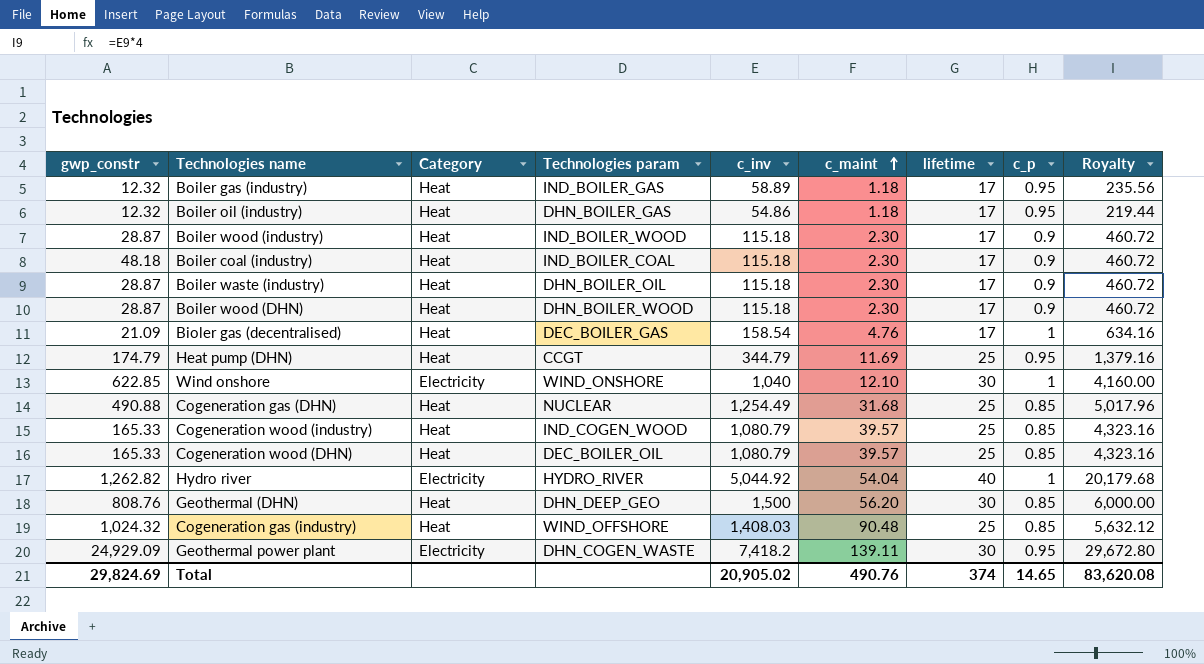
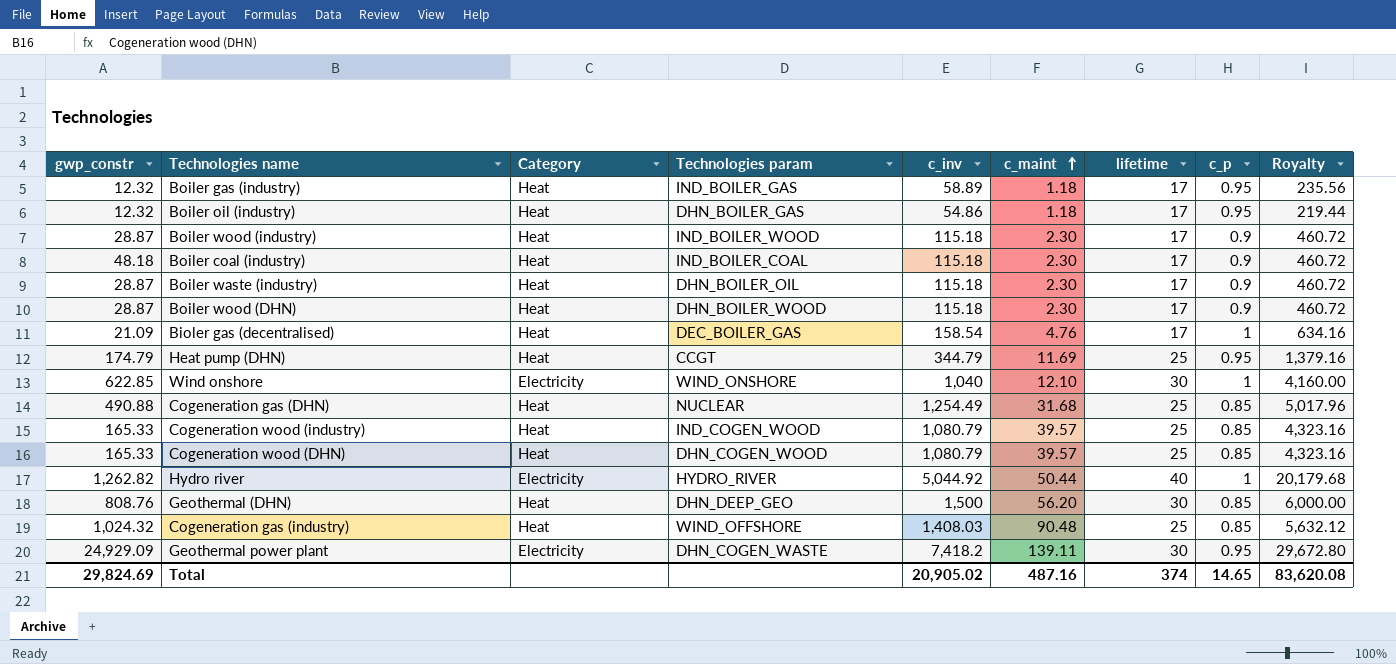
Cogeneration wood (DHN) | Technologies param: DEC_BOILER_OIL -> DHN_COGEN_WOOD
Hydro river | c_maint: 54.04 -> 50.44
Total | c_maint: 490.76 -> 487.16

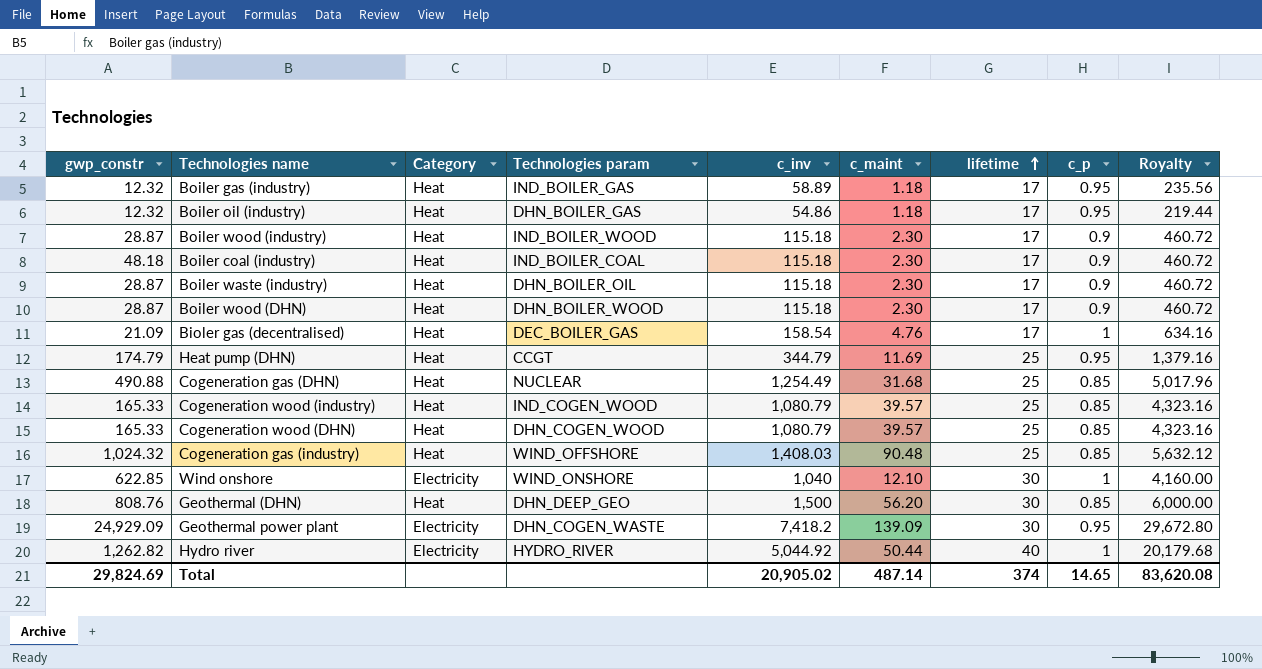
row order: c_maint ascending -> lifetime ascending
Geothermal power plant | c_maint: 139.11 -> 139.09
Total | c_maint: 487.16 -> 487.14

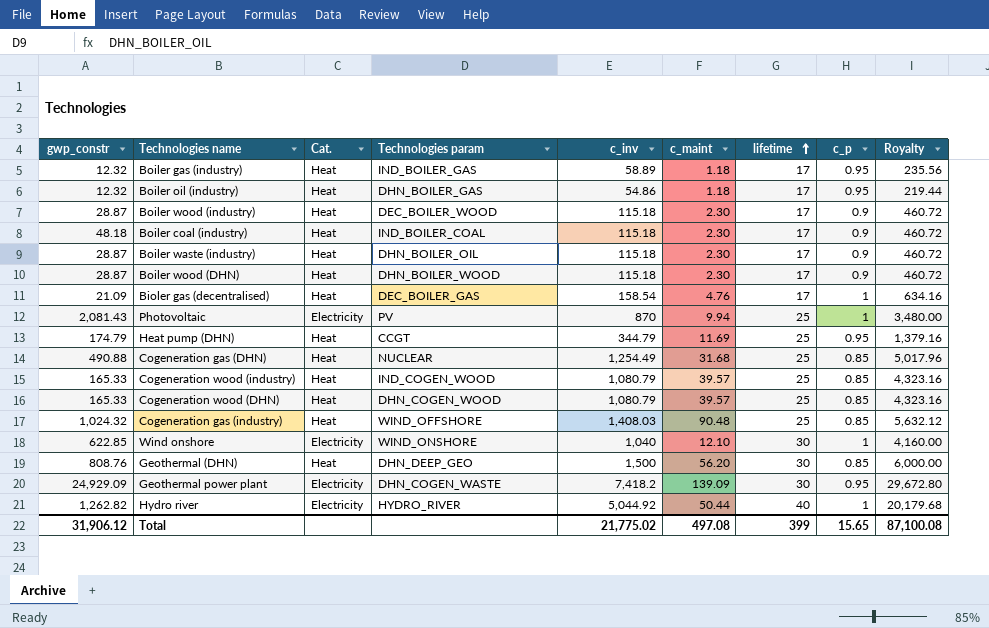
column name: Category -> Cat.
Boiler wood (industry) | Technologies param: IND_BOILER_WOOD -> DEC_BOILER_WOOD
row Photovoltaic: none -> 2,081.43 | Electricity | PV | 870 | 9.94 | 25 | 1 | 3,480.00
Total | gwp_constr: 29,824.69 -> 31,906.12
Total | c_inv: 20,905.02 -> 21,775.02
Total | c_maint: 487.14 -> 497.08
Total | lifetime: 374 -> 399
Total | c_p: 14.65 -> 15.65
Total | Royalty: 83,620.08 -> 87,100.08

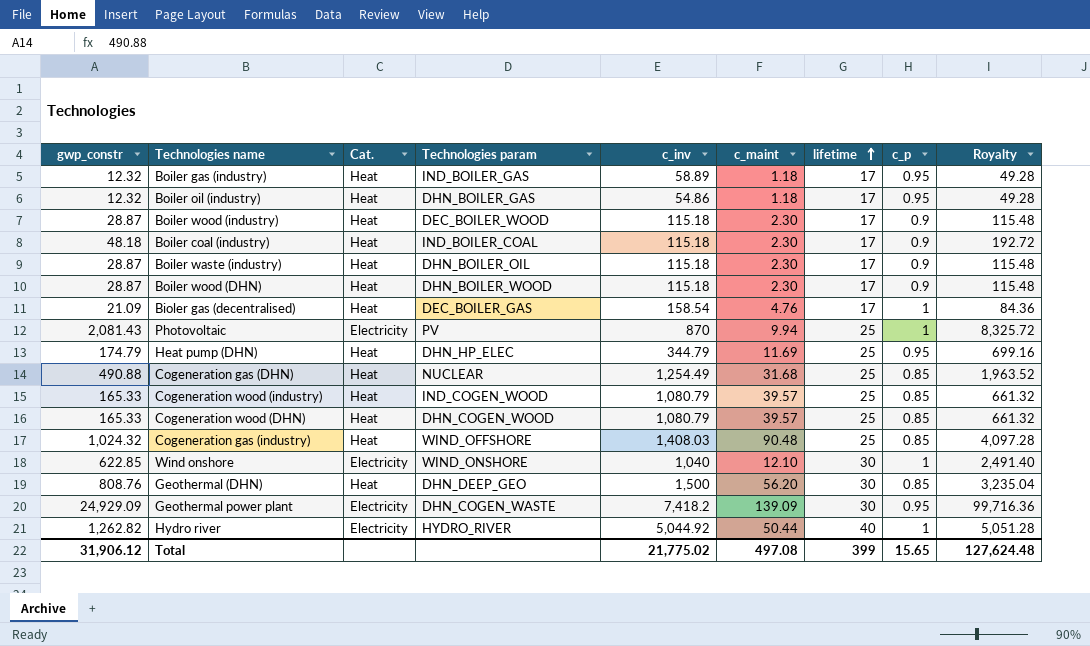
column Royalty | formula: [c_inv] * 4 -> [gwp_constr] * 4
Heat pump (DHN) | Technologies param: CCGT -> DHN_HP_ELEC
Total | Royalty: 87,100.08 -> 127,624.48

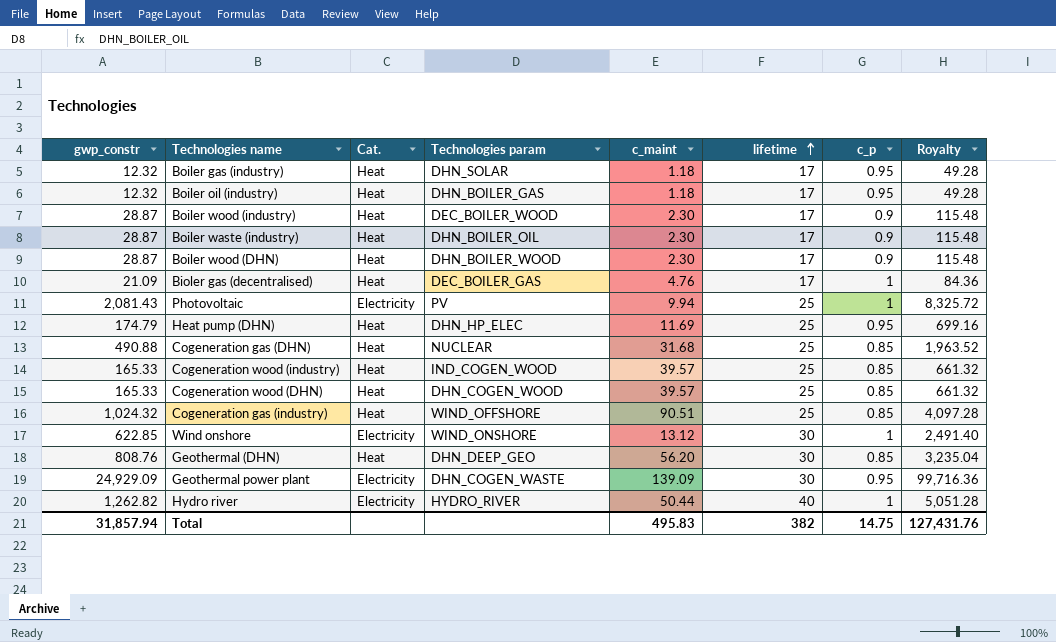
column c_inv | position: 5 -> none
row Boiler coal (industry): 48.18 | Heat | IND_BOILER_COAL | 115.18 | 2.30 | 17 | 0.9 | 192.72 -> none
Boiler gas (industry) | Technologies param: IND_BOILER_GAS -> DHN_SOLAR
Cogeneration gas (industry) | c_maint: 90.48 -> 90.51
Wind onshore | c_maint: 12.10 -> 13.12
Total | gwp_constr: 31,906.12 -> 31,857.94
Total | c_maint: 497.08 -> 495.83
Total | lifetime: 399 -> 382
Total | c_p: 15.65 -> 14.75
Total | Royalty: 127,624.48 -> 127,431.76

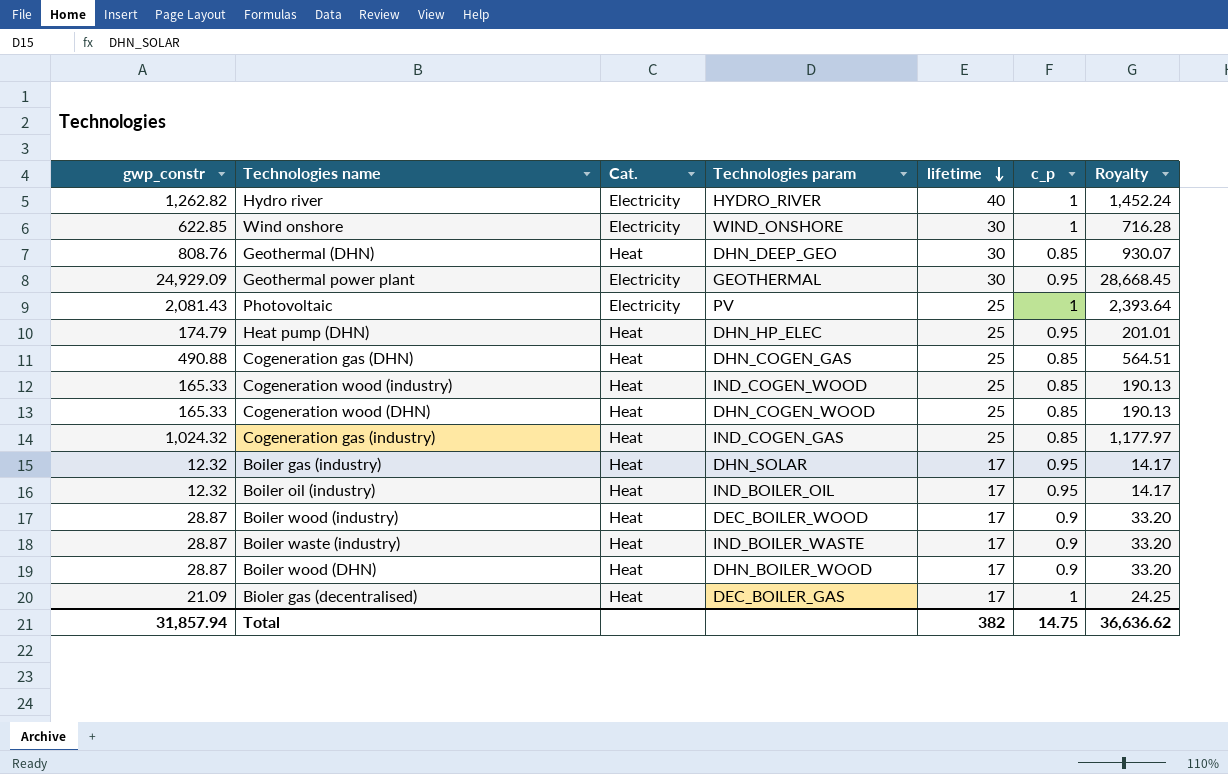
row order: lifetime ascending -> lifetime descending
column c_maint | position: 5 -> none
column Royalty | formula: [gwp_constr] * 4 -> [gwp_constr] * 1.15
Geothermal power plant | Technologies param: DHN_COGEN_WASTE -> GEOTHERMAL
Cogeneration gas (DHN) | Technologies param: NUCLEAR -> DHN_COGEN_GAS
Cogeneration gas (industry) | Technologies param: WIND_OFFSHORE -> IND_COGEN_GAS
Boiler oil (industry) | Technologies param: DHN_BOILER_GAS -> IND_BOILER_OIL
Boiler waste (industry) | Technologies param: DHN_BOILER_OIL -> IND_BOILER_WASTE
Total | Royalty: 127,431.76 -> 36,636.62

